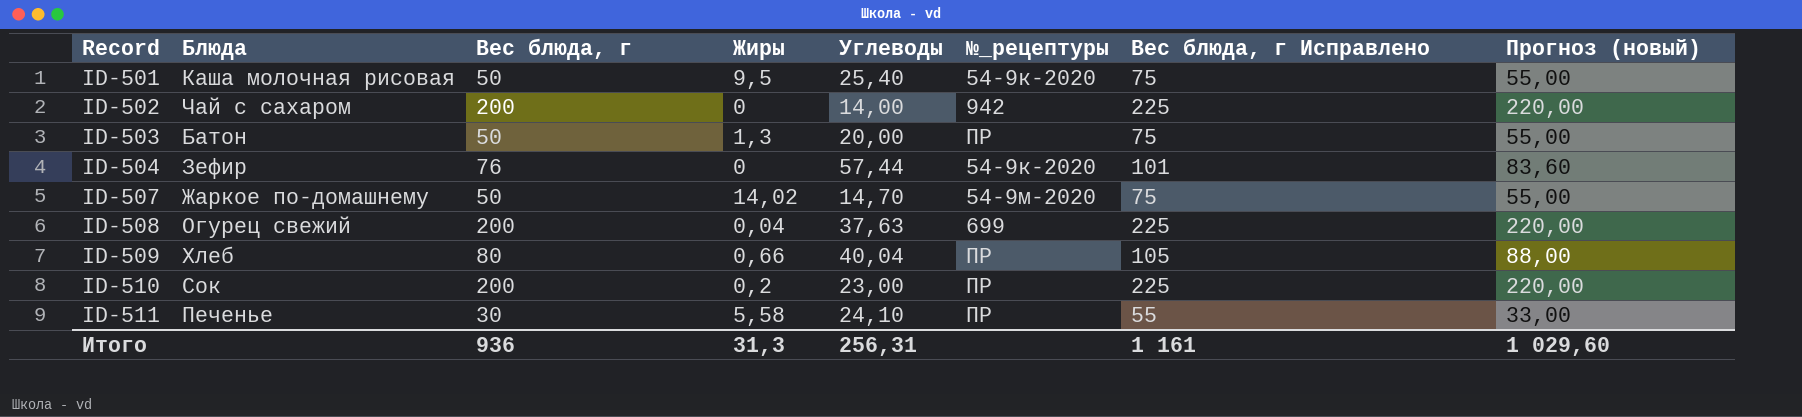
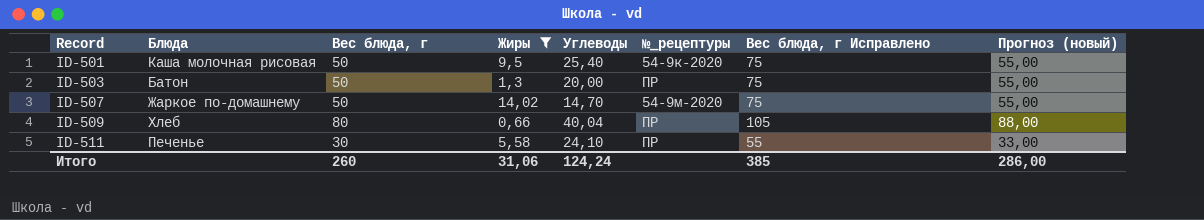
filter: none -> Жиры >= 0,66
Итого | Вес блюда, г: 936 -> 260
Итого | Жиры: 31,3 -> 31,06
Итого | Углеводы: 256,31 -> 124,24
Итого | Вес блюда, г Исправлено: 1 161 -> 385
Итого | Прогноз (новый): 1 029,60 -> 286,00

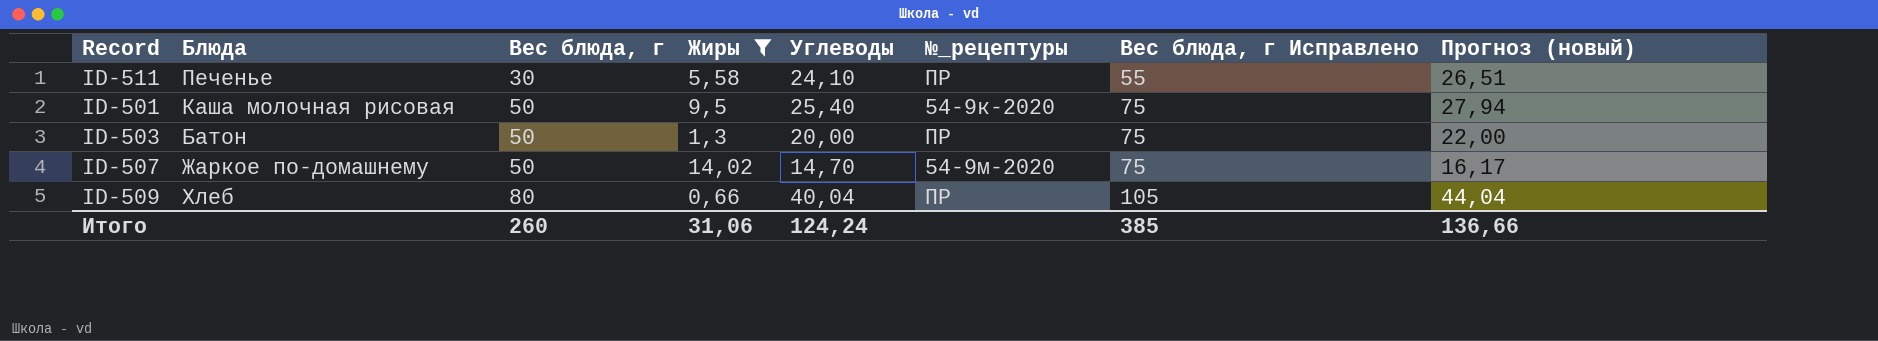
row order: Record ascending -> Вес блюда, г ascending
column Прогноз (новый) | formula: [Вес блюда, г] * 1,1 -> [Углеводы] * 1,1
Итого | Прогноз (новый): 286,00 -> 136,66

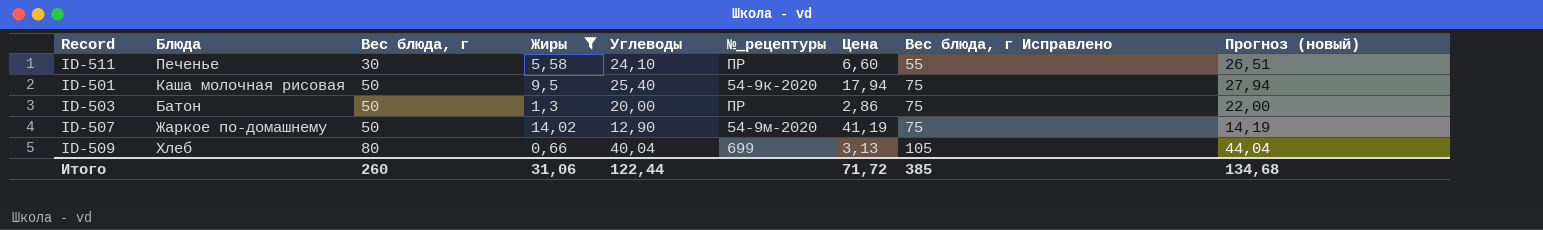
column Цена | position: none -> 7
ID-507 | Углеводы: 14,70 -> 12,90
ID-507 | Прогноз (новый): 16,17 -> 14,19
ID-509 | №_рецептуры: ПР -> 699
Итого | Углеводы: 124,24 -> 122,44
Итого | Прогноз (новый): 136,66 -> 134,68

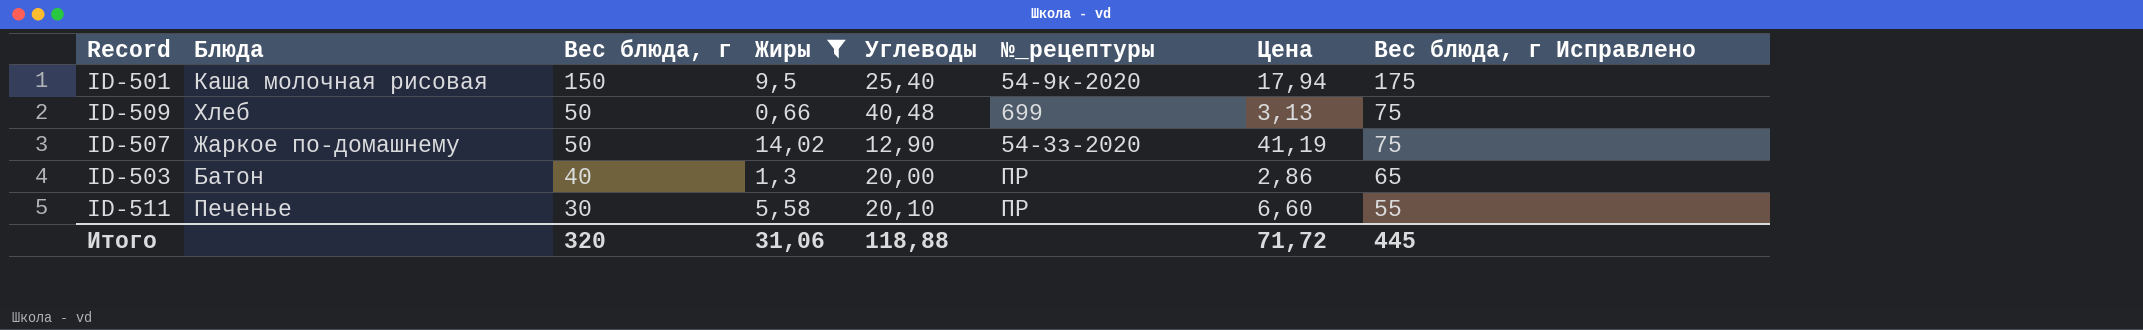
row order: Вес блюда, г ascending -> Вес блюда, г descending
column Прогноз (новый) | formula: [Углеводы] * 1,1 -> none
ID-501 | Вес блюда, г: 50 -> 150
ID-501 | Вес блюда, г Исправлено: 75 -> 175
ID-509 | Вес блюда, г: 80 -> 50
ID-509 | Углеводы: 40,04 -> 40,48
ID-509 | Вес блюда, г Исправлено: 105 -> 75
ID-507 | №_рецептуры: 54-9м-2020 -> 54-3з-2020
ID-503 | Вес блюда, г: 50 -> 40
ID-503 | Вес блюда, г Исправлено: 75 -> 65
ID-511 | Углеводы: 24,10 -> 20,10
Итого | Вес блюда, г: 260 -> 320
Итого | Углеводы: 122,44 -> 118,88
Итого | Вес блюда, г Исправлено: 385 -> 445

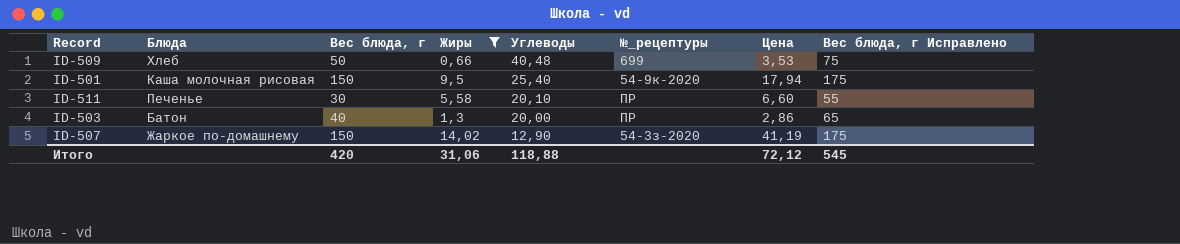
row order: Вес блюда, г descending -> Углеводы descending
ID-509 | Цена: 3,13 -> 3,53
ID-507 | Вес блюда, г: 50 -> 150
ID-507 | Вес блюда, г Исправлено: 75 -> 175
Итого | Вес блюда, г: 320 -> 420
Итого | Цена: 71,72 -> 72,12
Итого | Вес блюда, г Исправлено: 445 -> 545

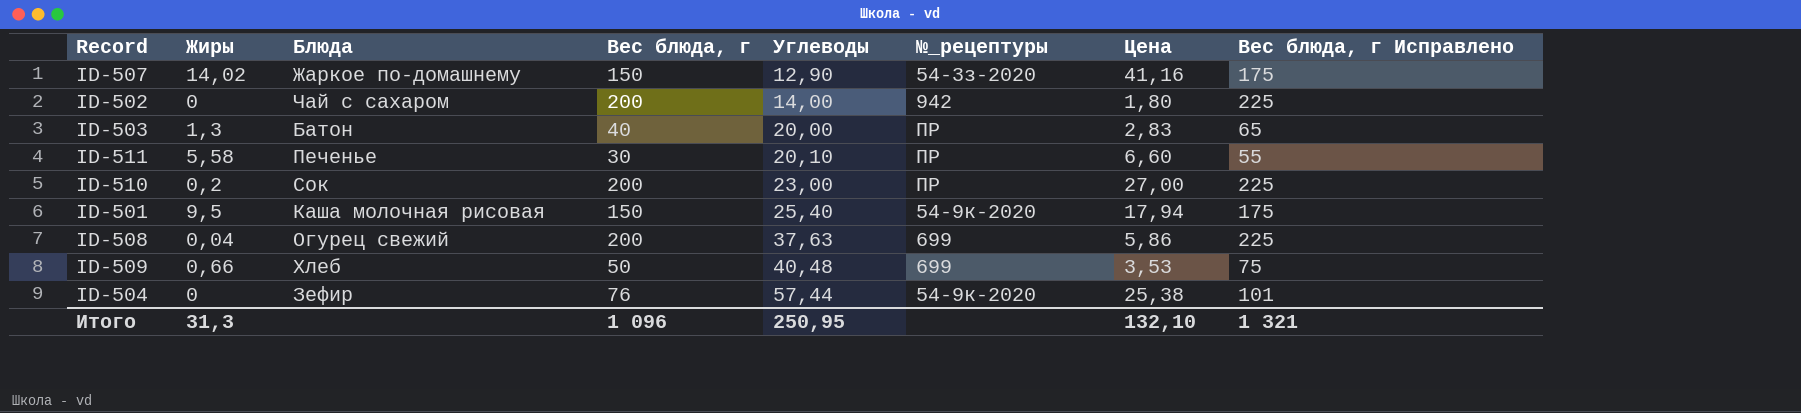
filter: Жиры >= 0,66 -> none
row order: Углеводы descending -> Углеводы ascending
column Жиры | position: 4 -> 2
ID-507 | Цена: 41,19 -> 41,16
ID-503 | Цена: 2,86 -> 2,83
Итого | Жиры: 31,06 -> 31,3
Итого | Вес блюда, г: 420 -> 1 096
Итого | Углеводы: 118,88 -> 250,95
Итого | Цена: 72,12 -> 132,10
Итого | Вес блюда, г Исправлено: 545 -> 1 321

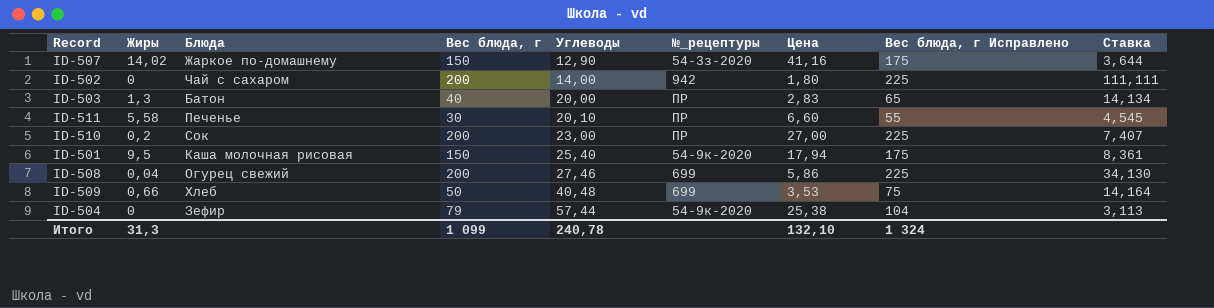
column Ставка | formula: none -> [Вес блюда, г] / [Цена]
ID-508 | Углеводы: 37,63 -> 27,46
ID-504 | Вес блюда, г: 76 -> 79
ID-504 | Вес блюда, г Исправлено: 101 -> 104
Итого | Вес блюда, г: 1 096 -> 1 099
Итого | Углеводы: 250,95 -> 240,78
Итого | Вес блюда, г Исправлено: 1 321 -> 1 324

